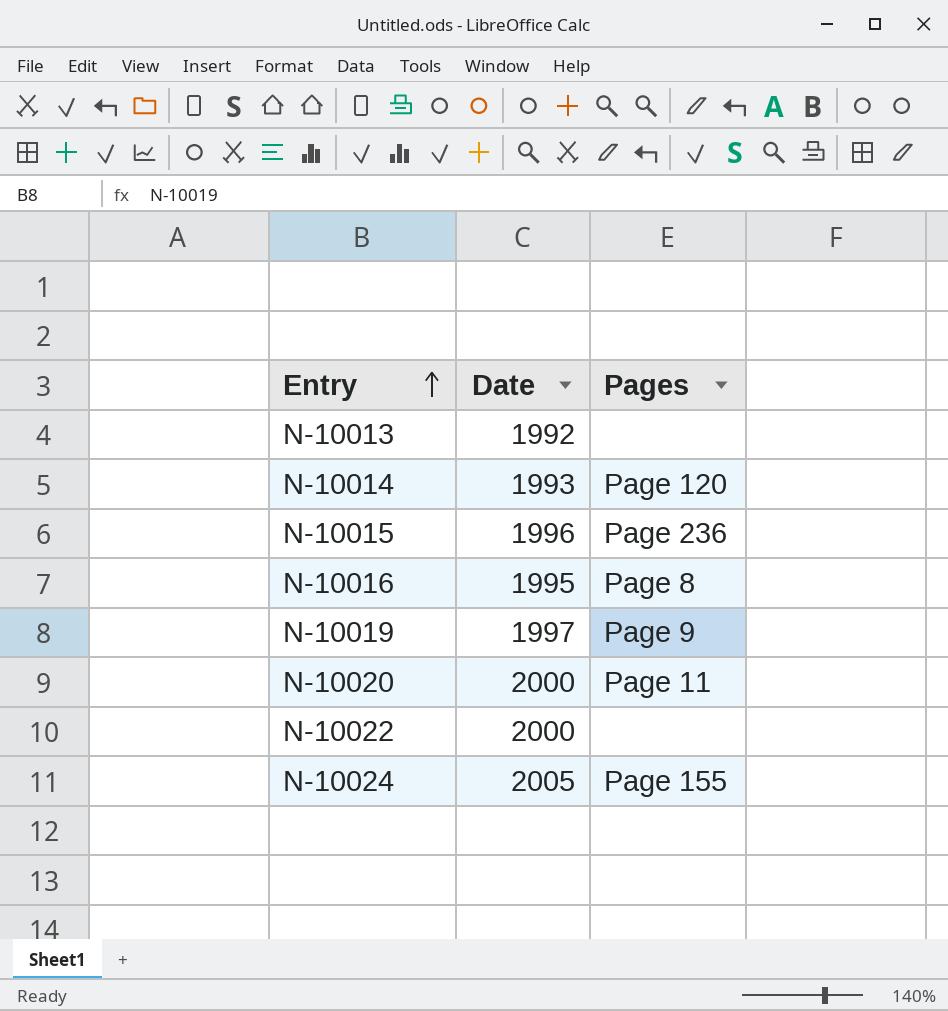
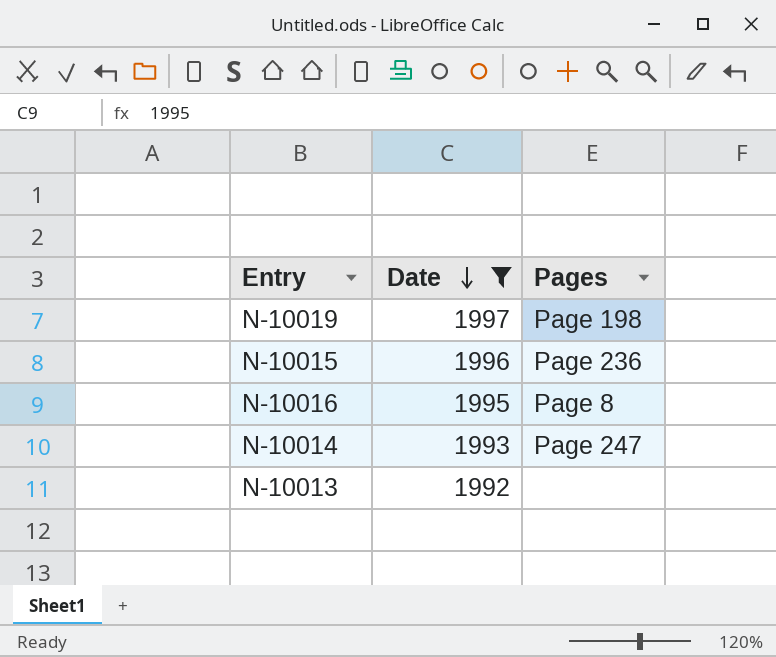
filter: none -> Date <= 1997
row order: Entry ascending -> Date descending
N-10019 | Pages: Page 9 -> Page 198
N-10014 | Pages: Page 120 -> Page 247

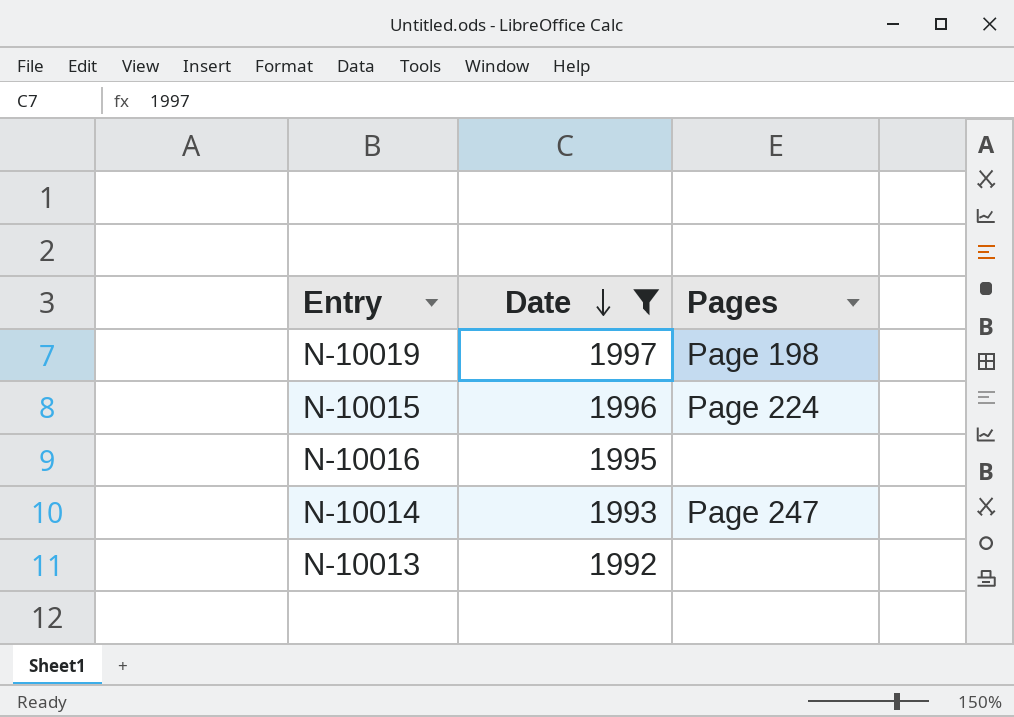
N-10015 | Pages: Page 236 -> Page 224
N-10016 | Pages: Page 8 -> none

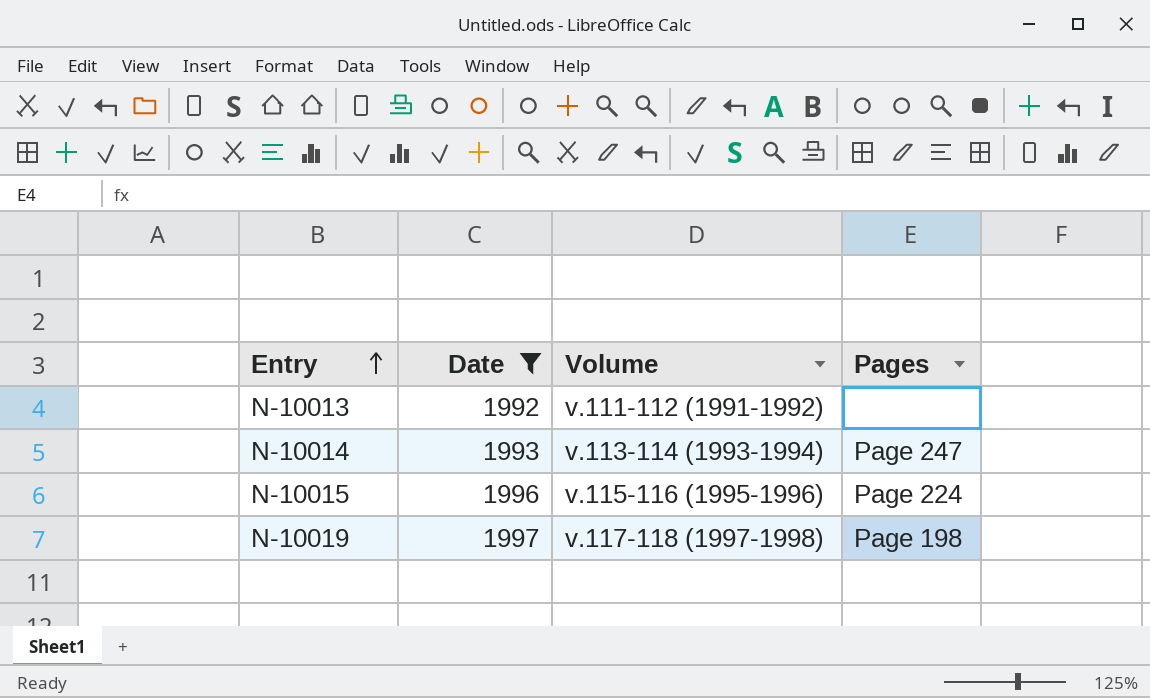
row order: Date descending -> Entry ascending
column Volume | position: none -> 3
row N-10016: 1995 | none -> none

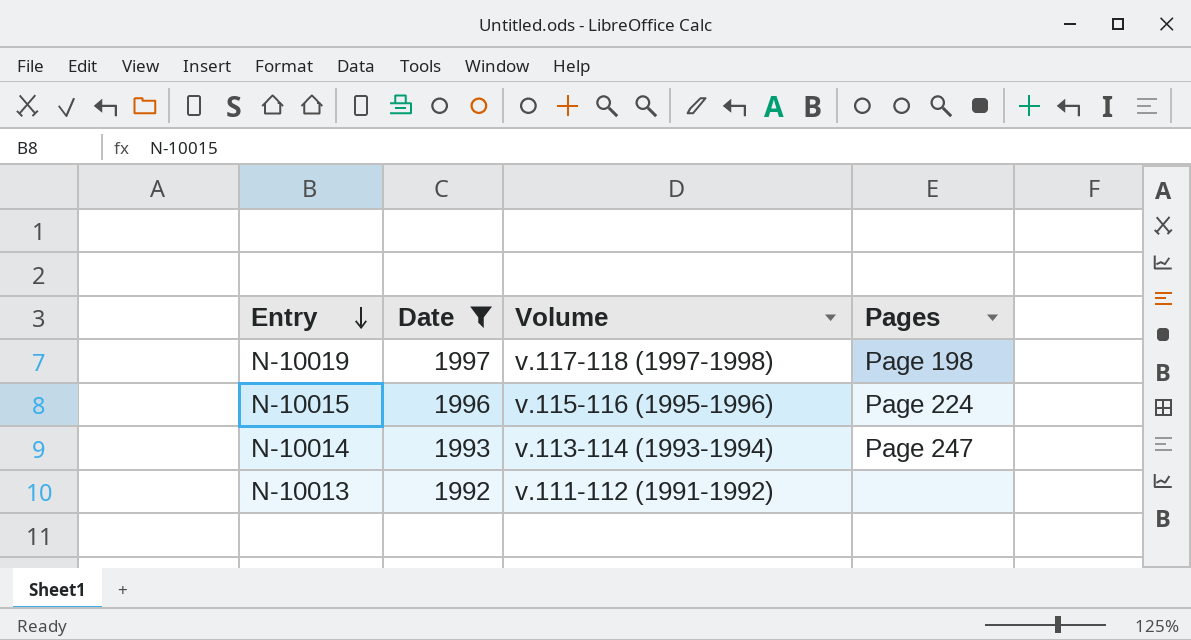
row order: Entry ascending -> Entry descending

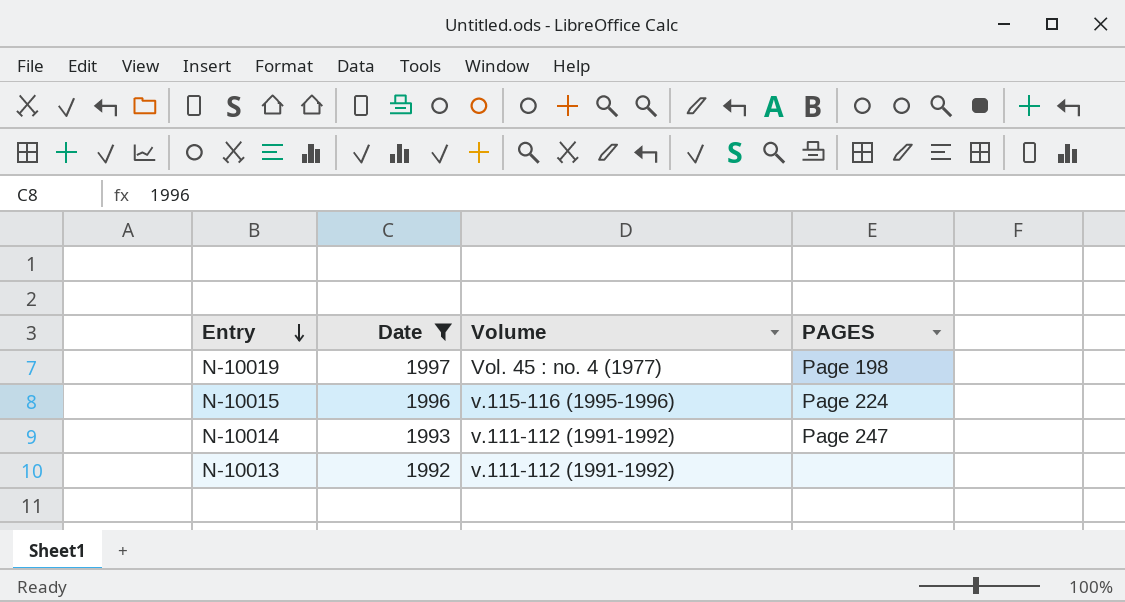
column name: Pages -> PAGES
N-10019 | Volume: v.117-118 (1997-1998) -> Vol. 45 : no. 4 (1977)
N-10014 | Volume: v.113-114 (1993-1994) -> v.111-112 (1991-1992)

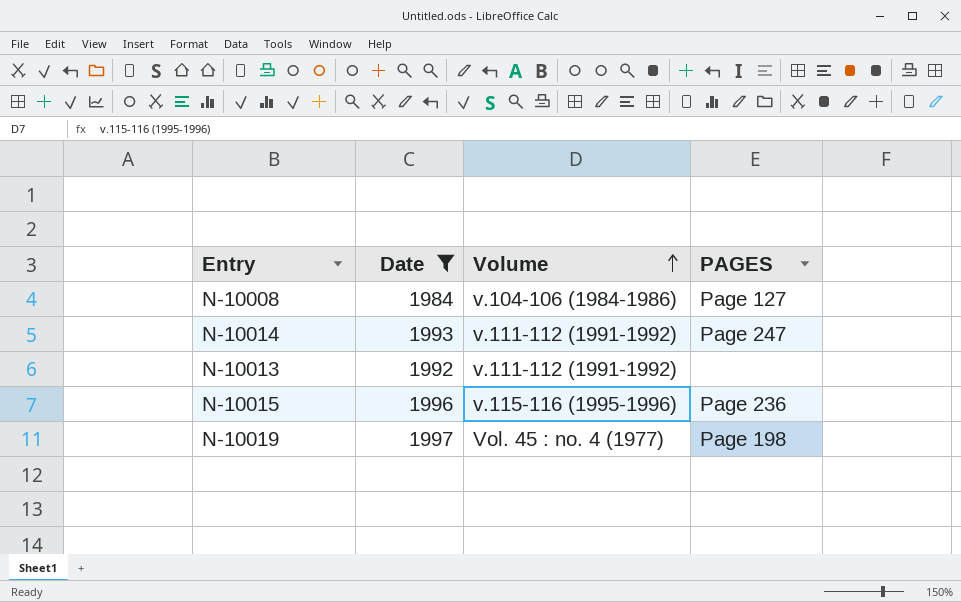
row order: Entry descending -> Volume ascending
row N-10008: none -> 1984 | v.104-106 (1984-1986) | Page 127
N-10015 | PAGES: Page 224 -> Page 236

